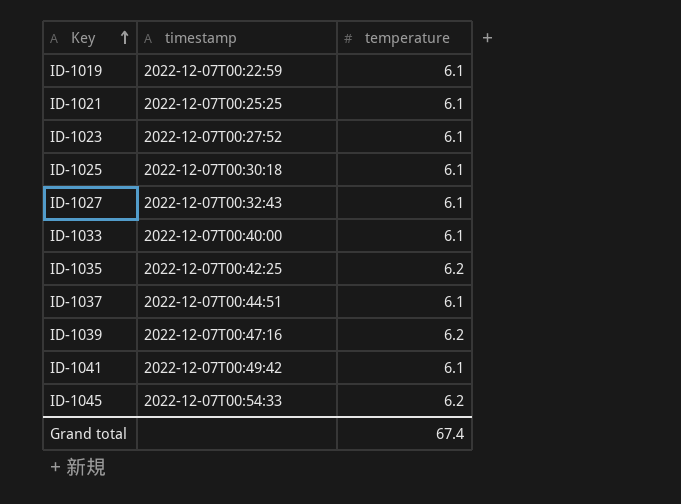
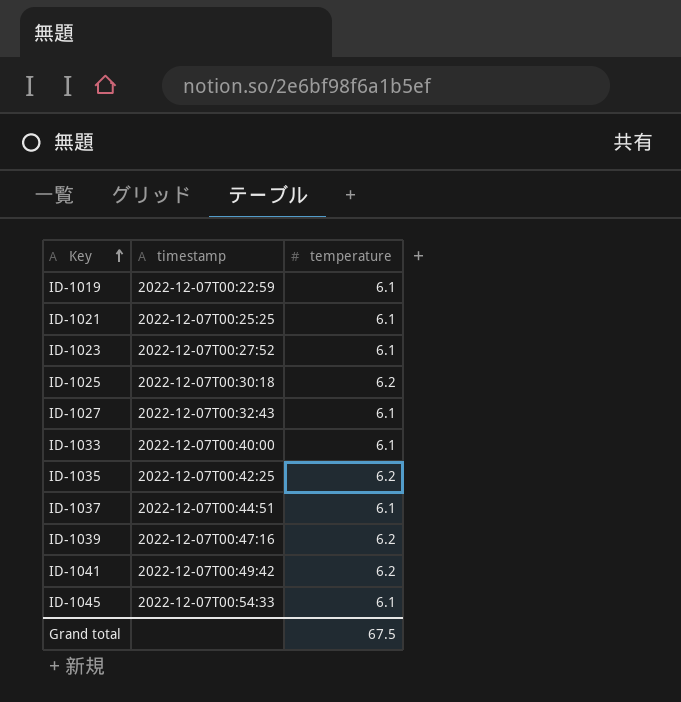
ID-1025 | temperature: 6.1 -> 6.2
ID-1041 | temperature: 6.1 -> 6.2
ID-1045 | temperature: 6.2 -> 6.1
Grand total | temperature: 67.4 -> 67.5

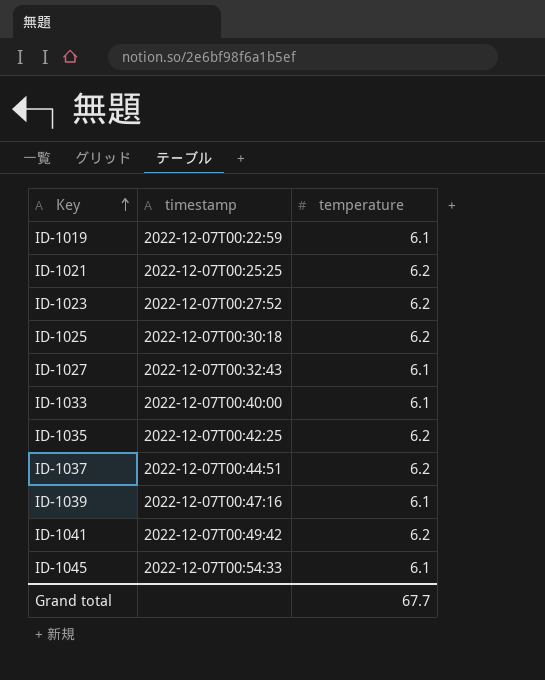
ID-1021 | temperature: 6.1 -> 6.2
ID-1023 | temperature: 6.1 -> 6.2
ID-1037 | temperature: 6.1 -> 6.2
ID-1039 | temperature: 6.2 -> 6.1
Grand total | temperature: 67.5 -> 67.7

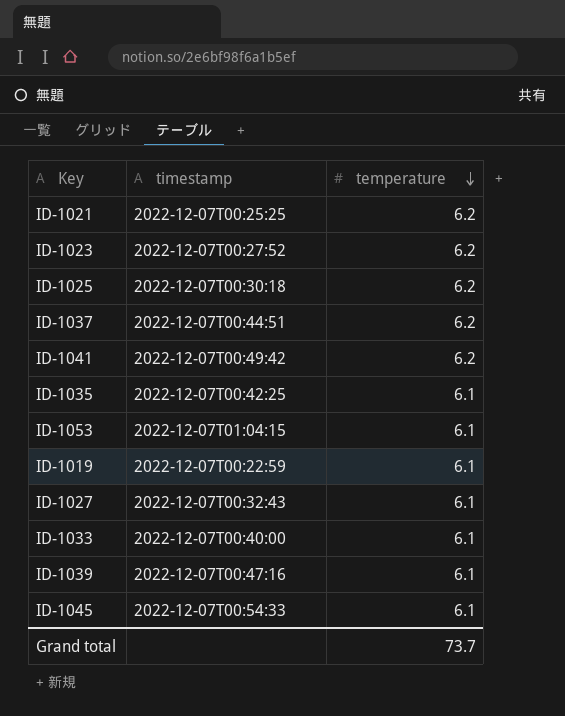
row order: Key ascending -> temperature descending
ID-1035 | temperature: 6.2 -> 6.1
row ID-1053: none -> 2022-12-07T01:04:15 | 6.1
Grand total | temperature: 67.7 -> 73.7

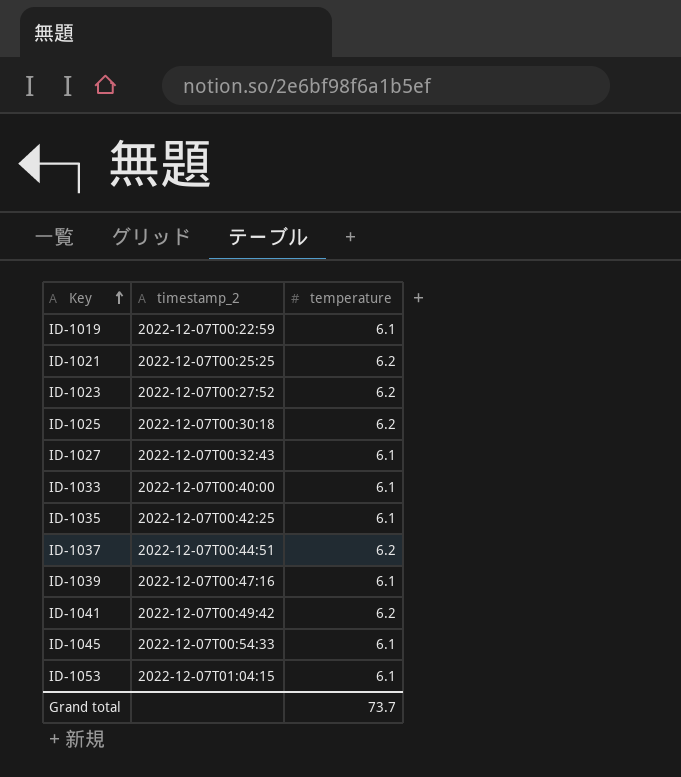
row order: temperature descending -> Key ascending
column name: timestamp -> timestamp_2

